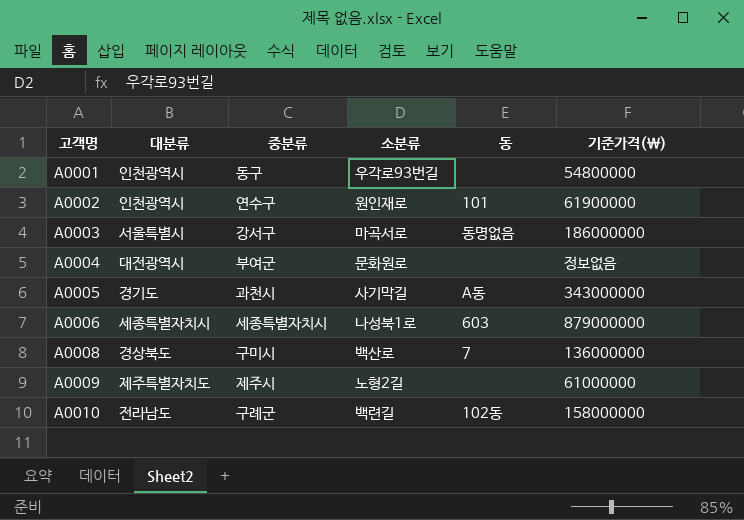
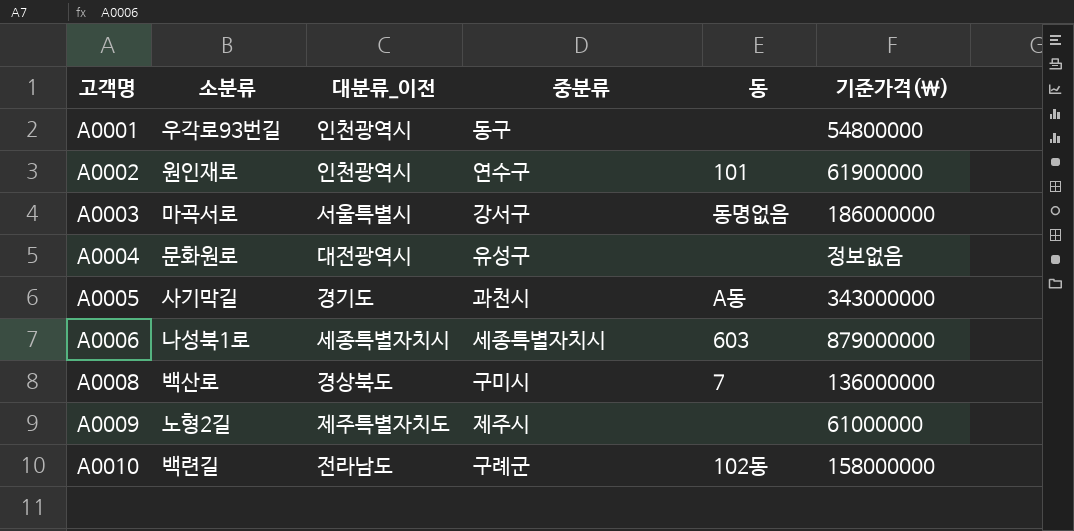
column 소분류 | position: 4 -> 2
column name: 대분류 -> 대분류_이전
A0004 | 중분류: 부여군 -> 유성구

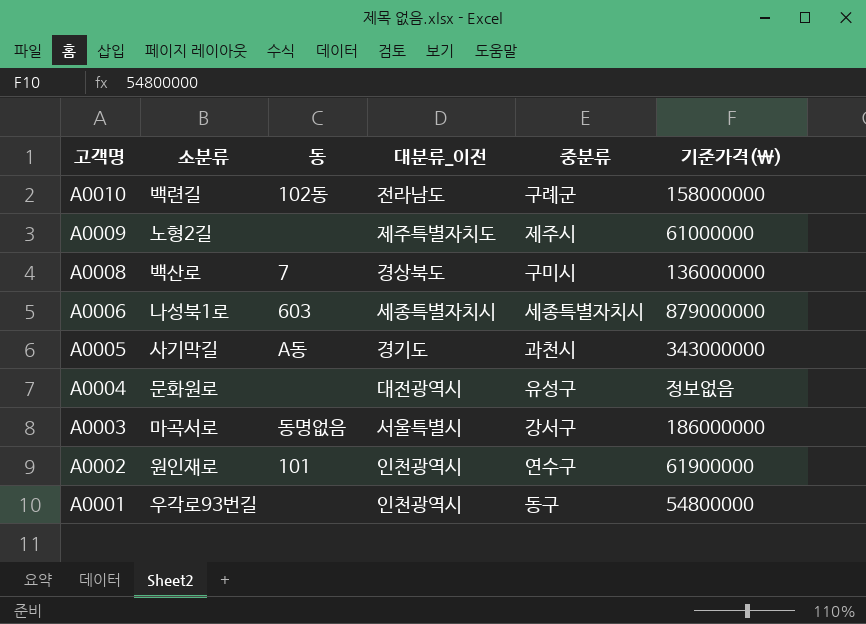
row order: 고객명 ascending -> 고객명 descending
column 동 | position: 5 -> 3

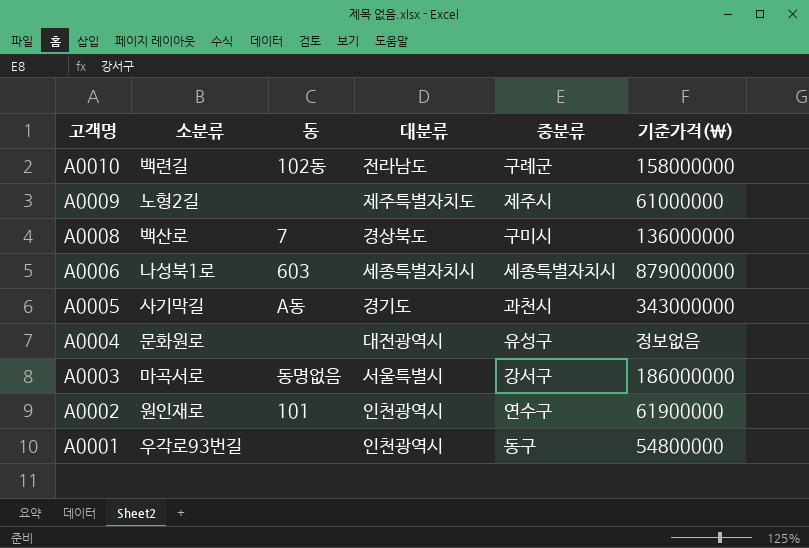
column name: 대분류_이전 -> 대분류

